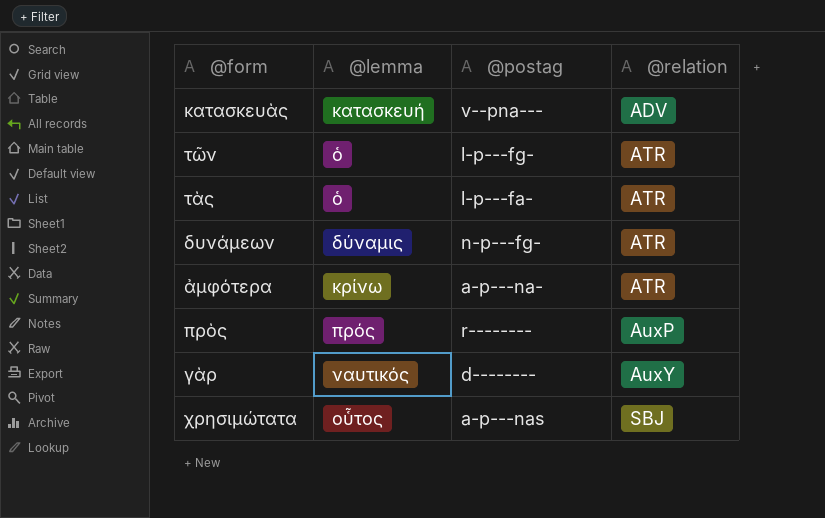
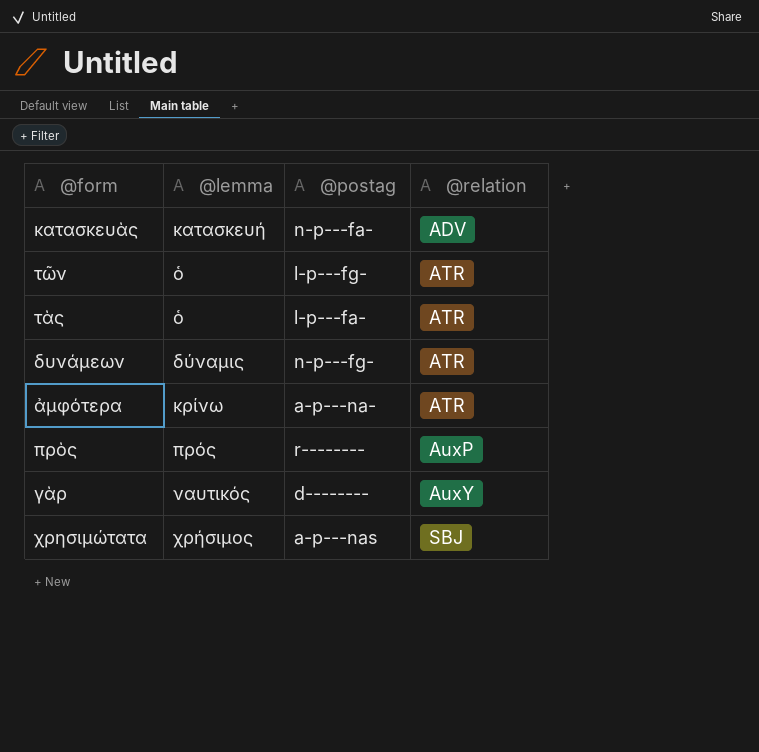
κατασκευὰς | @postag: v--pna--- -> n-p---fa-
χρησιμώτατα | @lemma: οὗτος -> χρήσιμος

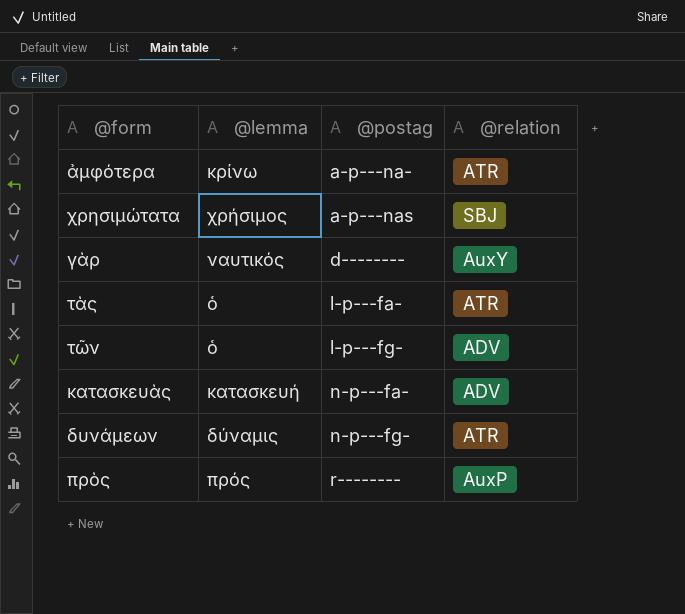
row order: @relation ascending -> @postag ascending
τῶν | @relation: ATR -> ADV

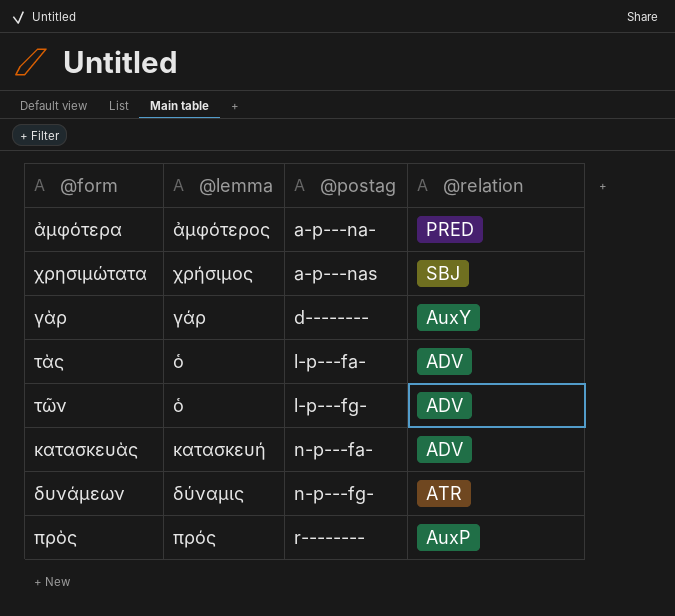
ἀμφότερα | @lemma: κρίνω -> ἀμφότερος
ἀμφότερα | @relation: ATR -> PRED
γὰρ | @lemma: ναυτικός -> γάρ
τὰς | @relation: ATR -> ADV

